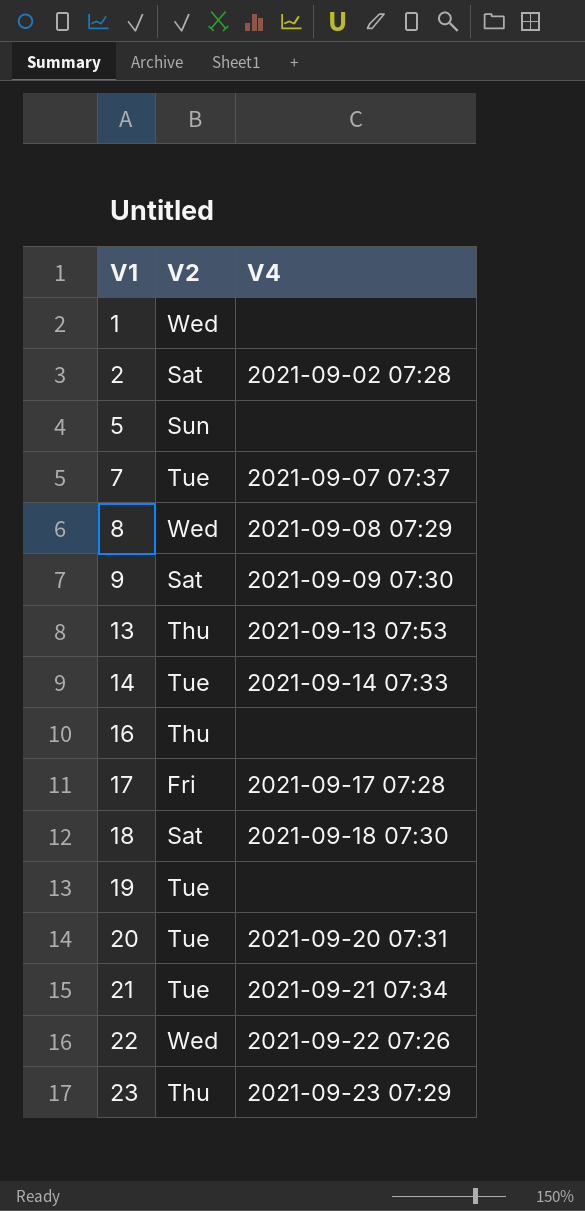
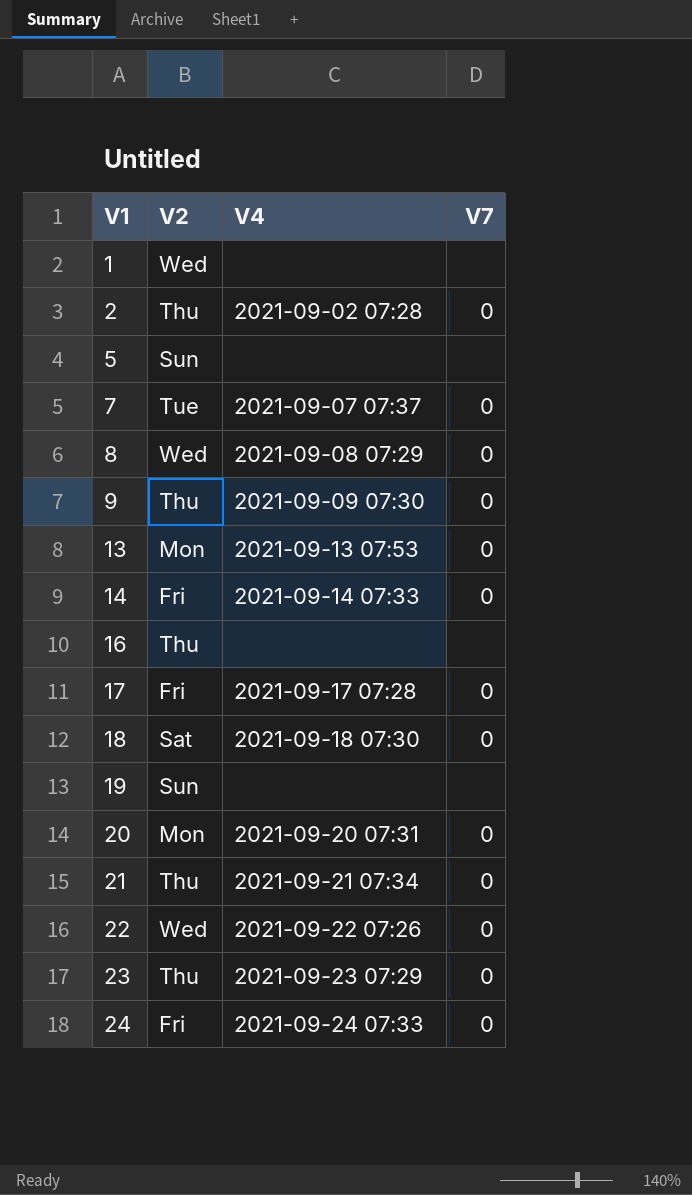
column V7 | position: none -> 4
2 | V2: Sat -> Thu
9 | V2: Sat -> Thu
13 | V2: Thu -> Mon
14 | V2: Tue -> Fri
19 | V2: Tue -> Sun
20 | V2: Tue -> Mon
21 | V2: Tue -> Thu
row 24: none -> Fri | 2021-09-24 07:33 | 0

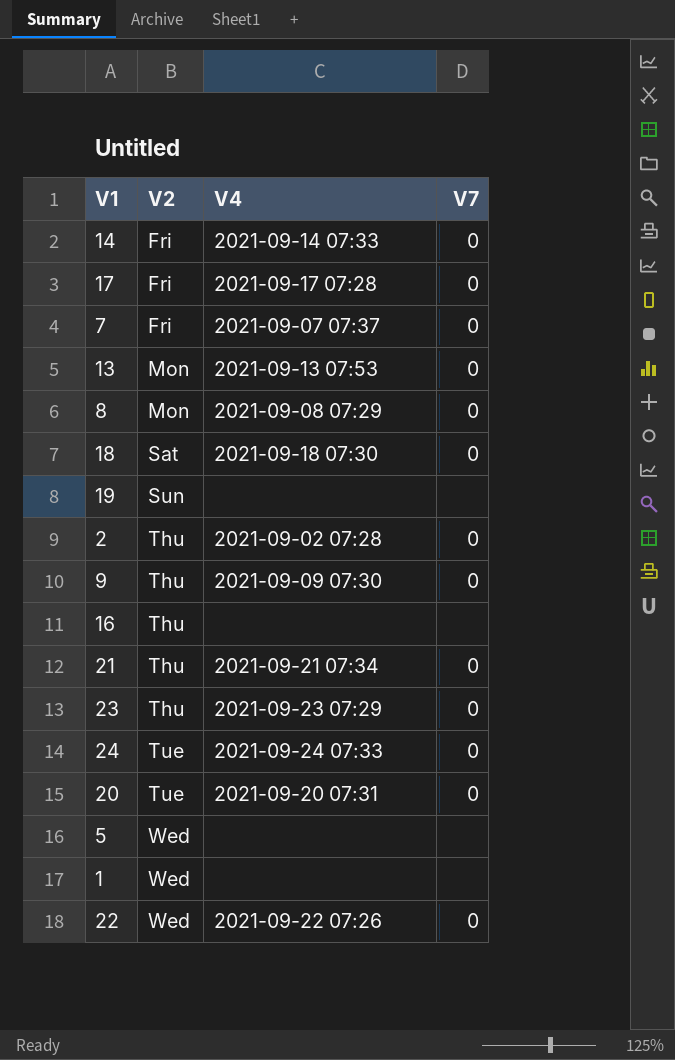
row order: V1 ascending -> V2 ascending
7 | V2: Tue -> Fri
8 | V2: Wed -> Mon
24 | V2: Fri -> Tue
20 | V2: Mon -> Tue
5 | V2: Sun -> Wed

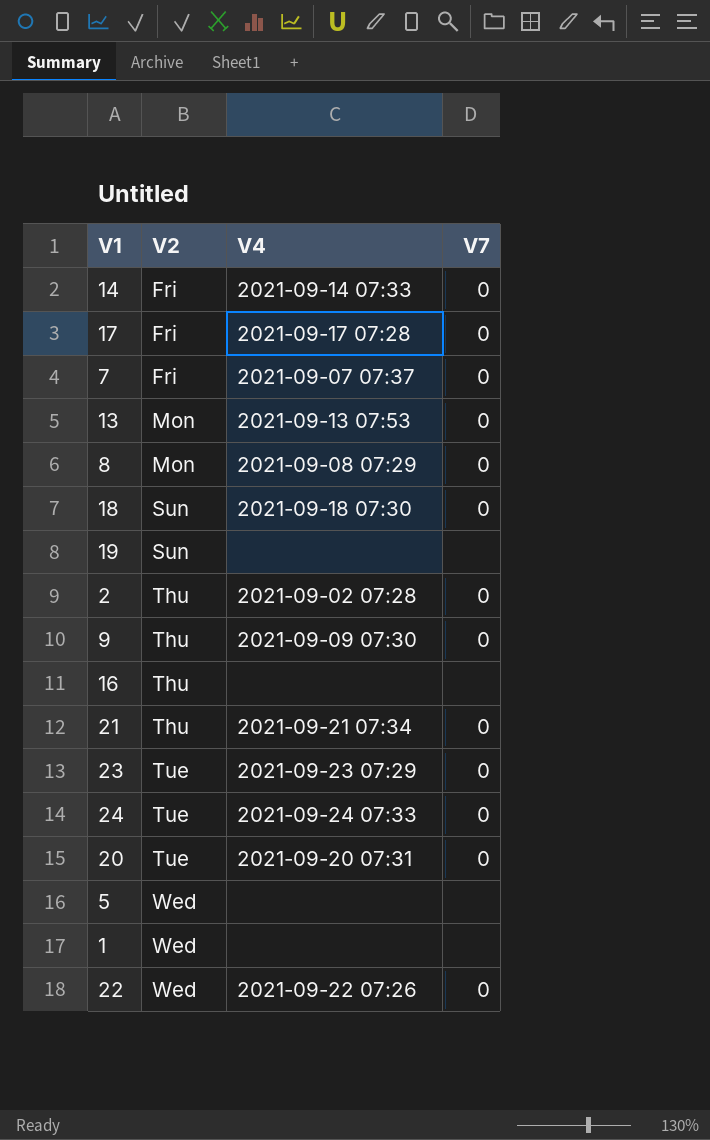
18 | V2: Sat -> Sun
23 | V2: Thu -> Tue

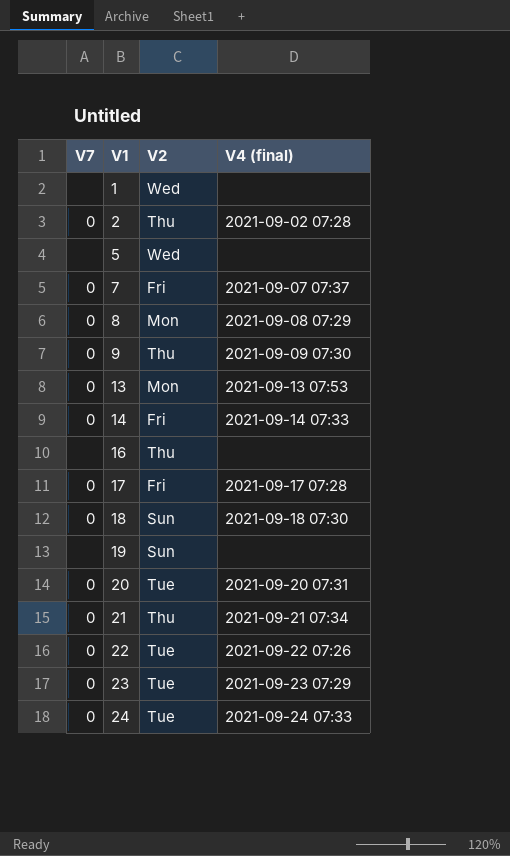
row order: V2 ascending -> V1 ascending
column V7 | position: 4 -> 1
column name: V4 -> V4 (final)
22 | V2: Wed -> Tue

